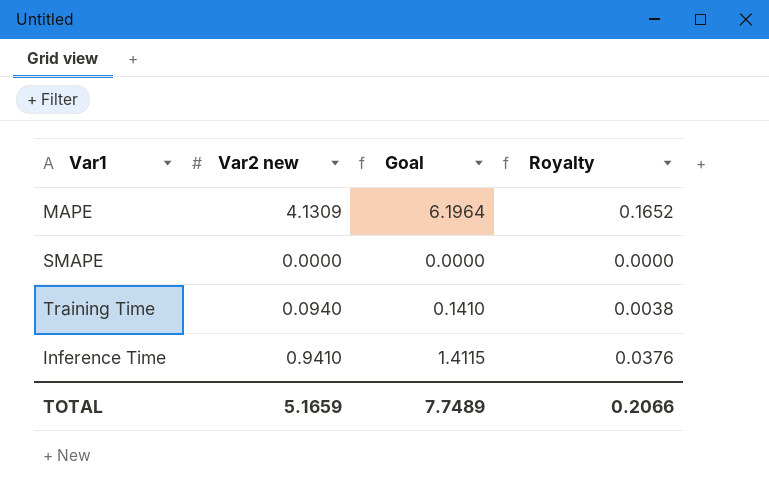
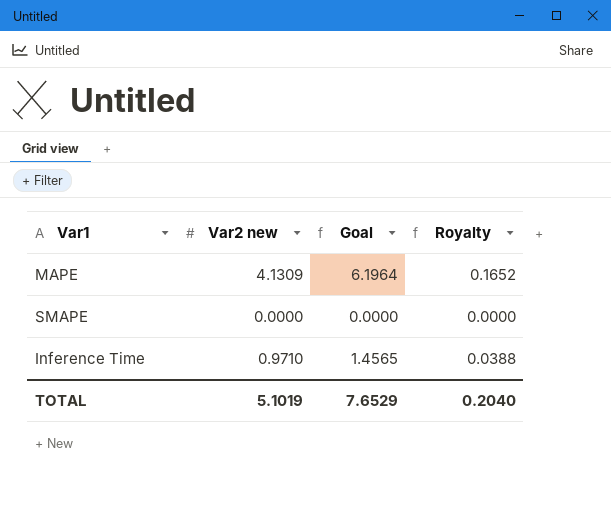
row Training Time: 0.0940 | 0.1410 | 0.0038 -> none
Inference Time | Var2 new: 0.9410 -> 0.9710
Inference Time | Goal: 1.4115 -> 1.4565
Inference Time | Royalty: 0.0376 -> 0.0388
TOTAL | Var2 new: 5.1659 -> 5.1019
TOTAL | Goal: 7.7489 -> 7.6529
TOTAL | Royalty: 0.2066 -> 0.2040

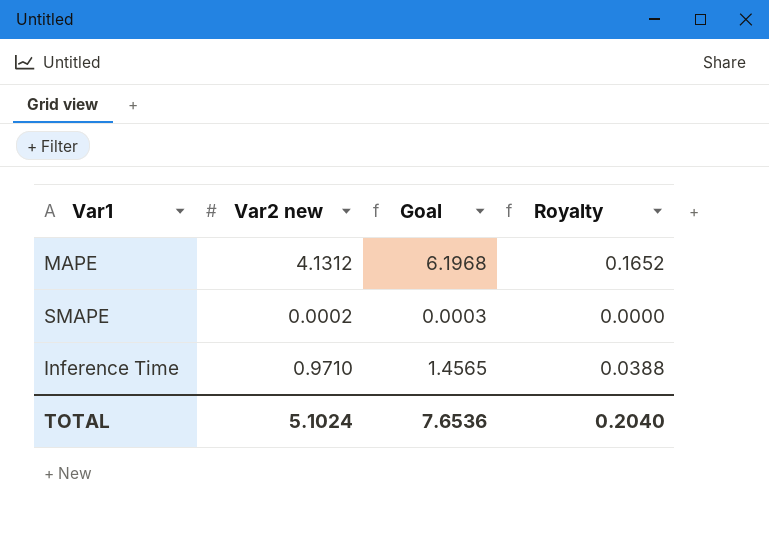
MAPE | Var2 new: 4.1309 -> 4.1312
MAPE | Goal: 6.1964 -> 6.1968
SMAPE | Var2 new: 0.0000 -> 0.0002
SMAPE | Goal: 0.0000 -> 0.0003
TOTAL | Var2 new: 5.1019 -> 5.1024
TOTAL | Goal: 7.6529 -> 7.6536

